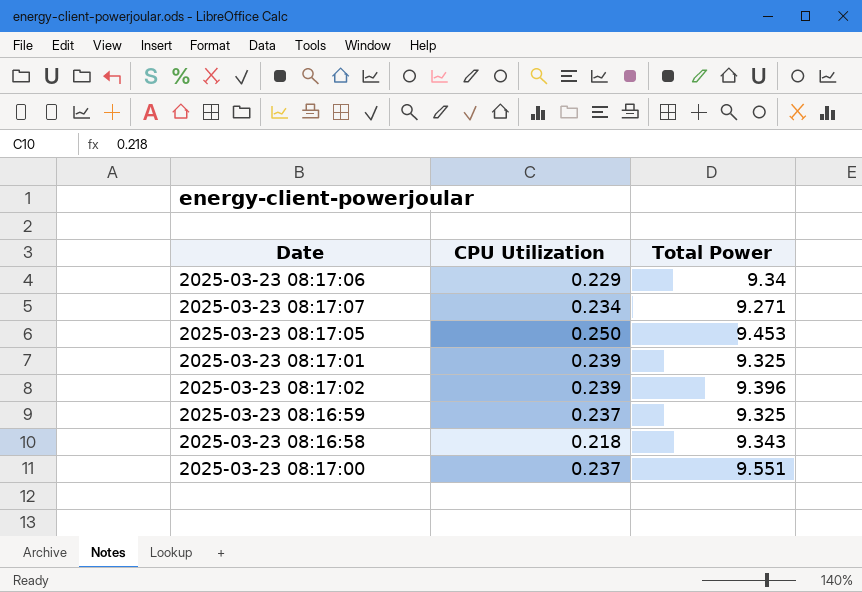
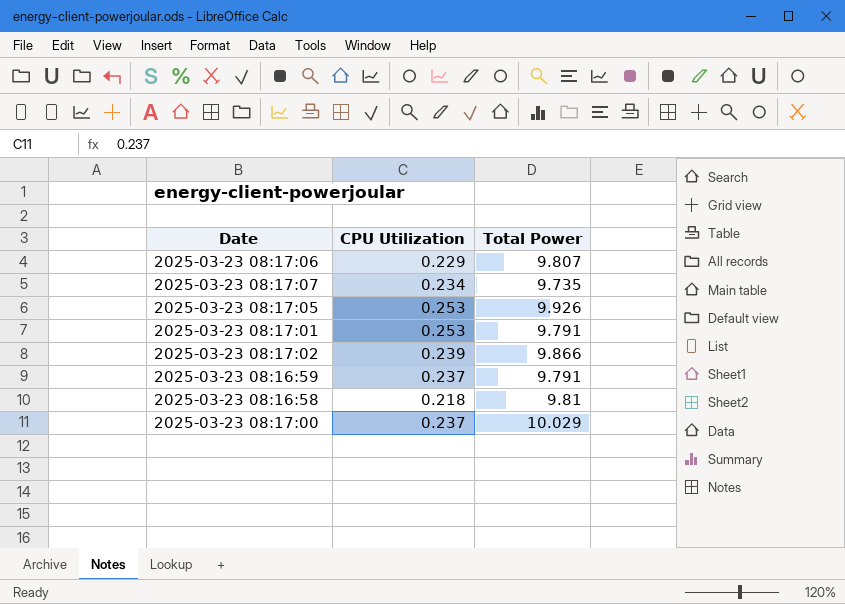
2025-03-23 08:17:06 | Total Power: 9.34 -> 9.807
2025-03-23 08:17:07 | Total Power: 9.271 -> 9.735
2025-03-23 08:17:05 | CPU Utilization: 0.250 -> 0.253
2025-03-23 08:17:05 | Total Power: 9.453 -> 9.926
2025-03-23 08:17:01 | CPU Utilization: 0.239 -> 0.253
2025-03-23 08:17:01 | Total Power: 9.325 -> 9.791
2025-03-23 08:17:02 | Total Power: 9.396 -> 9.866
2025-03-23 08:16:59 | Total Power: 9.325 -> 9.791
2025-03-23 08:16:58 | Total Power: 9.343 -> 9.81
2025-03-23 08:17:00 | Total Power: 9.551 -> 10.029

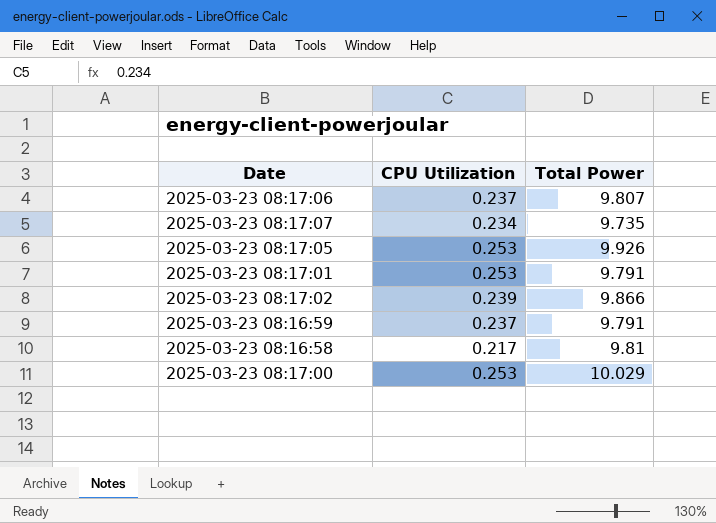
2025-03-23 08:17:06 | CPU Utilization: 0.229 -> 0.237
2025-03-23 08:16:58 | CPU Utilization: 0.218 -> 0.217
2025-03-23 08:17:00 | CPU Utilization: 0.237 -> 0.253

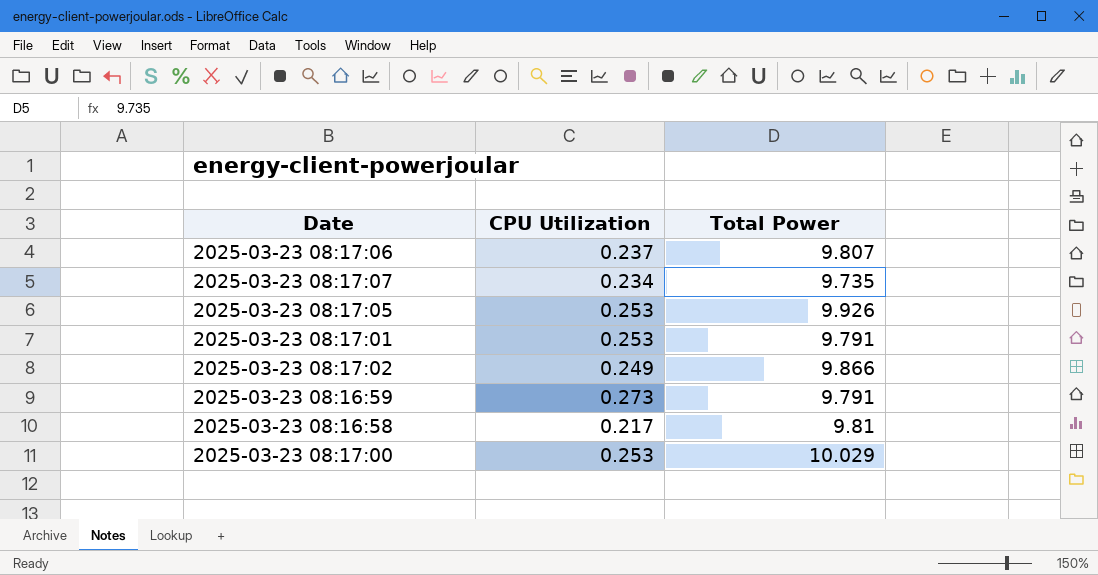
2025-03-23 08:17:02 | CPU Utilization: 0.239 -> 0.249
2025-03-23 08:16:59 | CPU Utilization: 0.237 -> 0.273

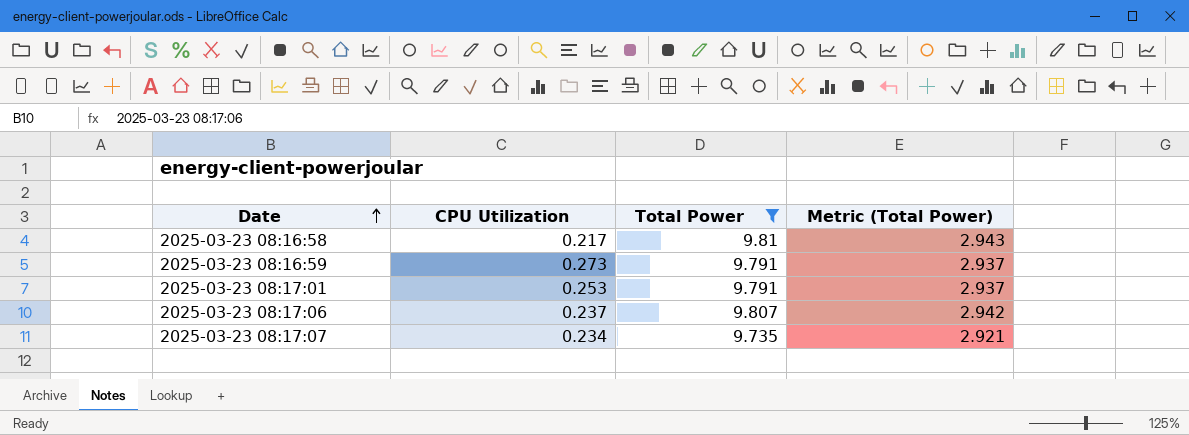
filter: none -> Total Power <= 9.81
row order: none -> Date ascending
column Metric (Total Power) | formula: none -> [Total Power] * 0.3

